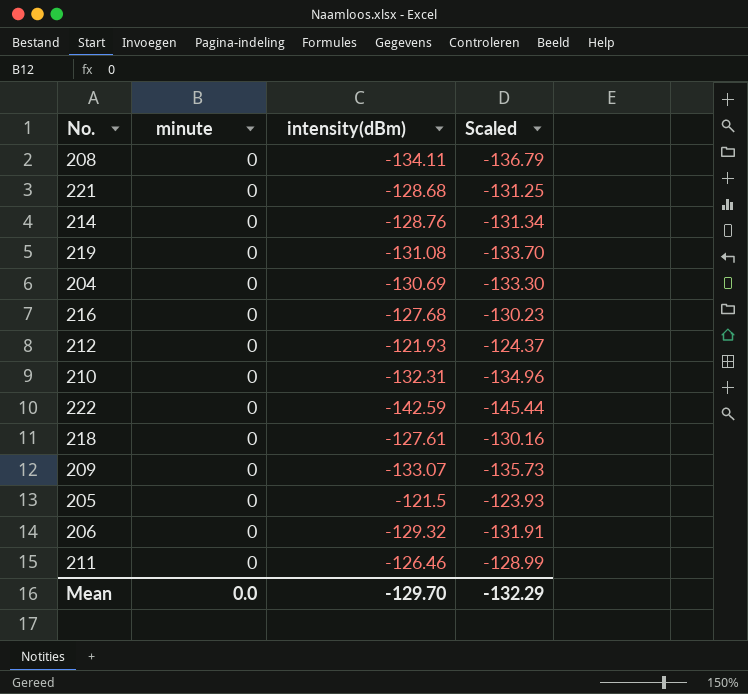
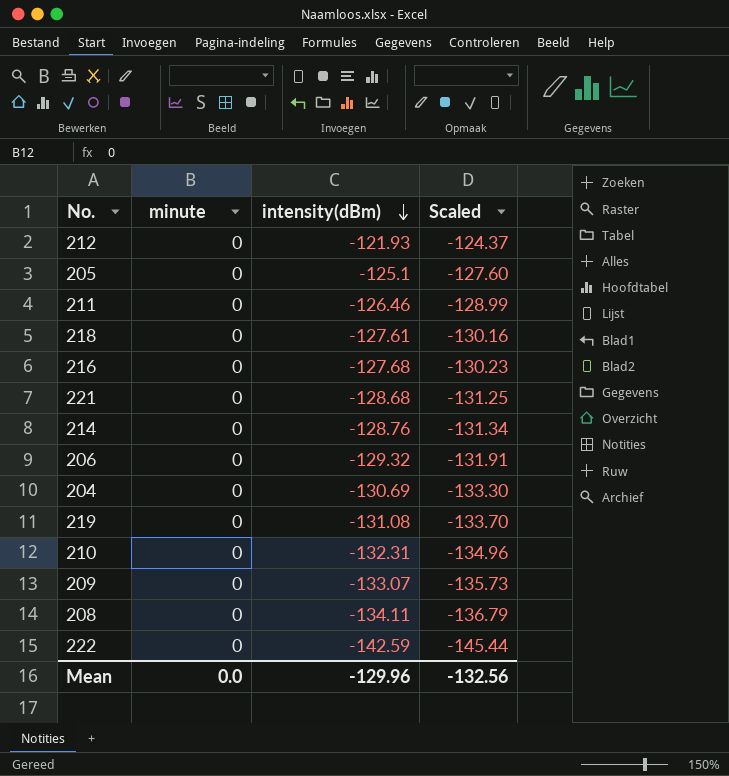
row order: none -> intensity(dBm) descending
205 | intensity(dBm): -121.5 -> -125.1
205 | Scaled: -123.93 -> -127.60
Mean | intensity(dBm): -129.70 -> -129.96
Mean | Scaled: -132.29 -> -132.56

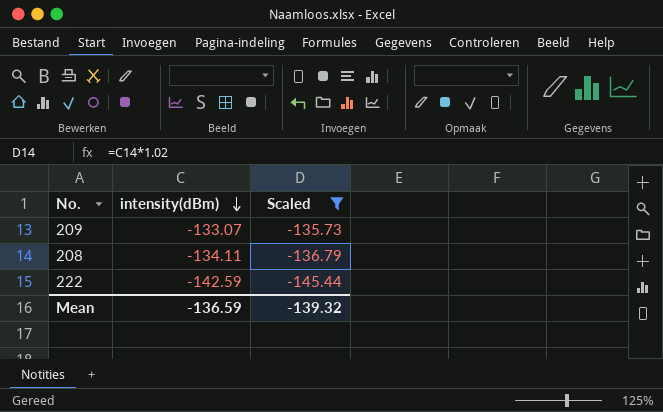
filter: none -> Scaled <= -135.73
column minute | position: 2 -> none
Mean | intensity(dBm): -129.96 -> -136.59
Mean | Scaled: -132.56 -> -139.32

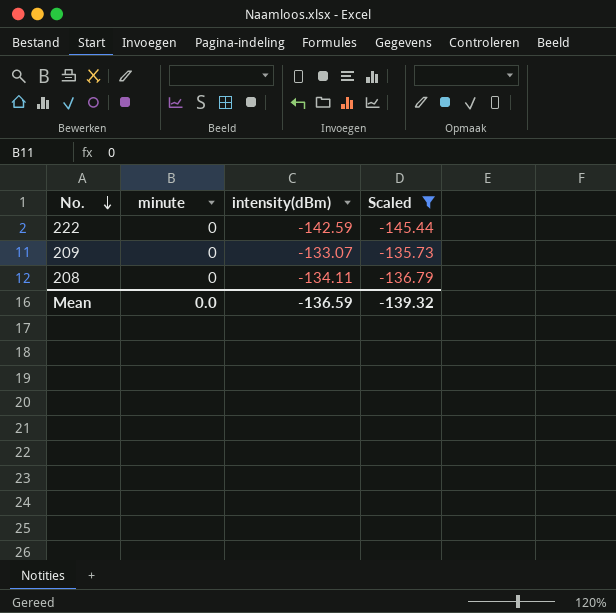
row order: intensity(dBm) descending -> No. descending
column minute | position: none -> 2

